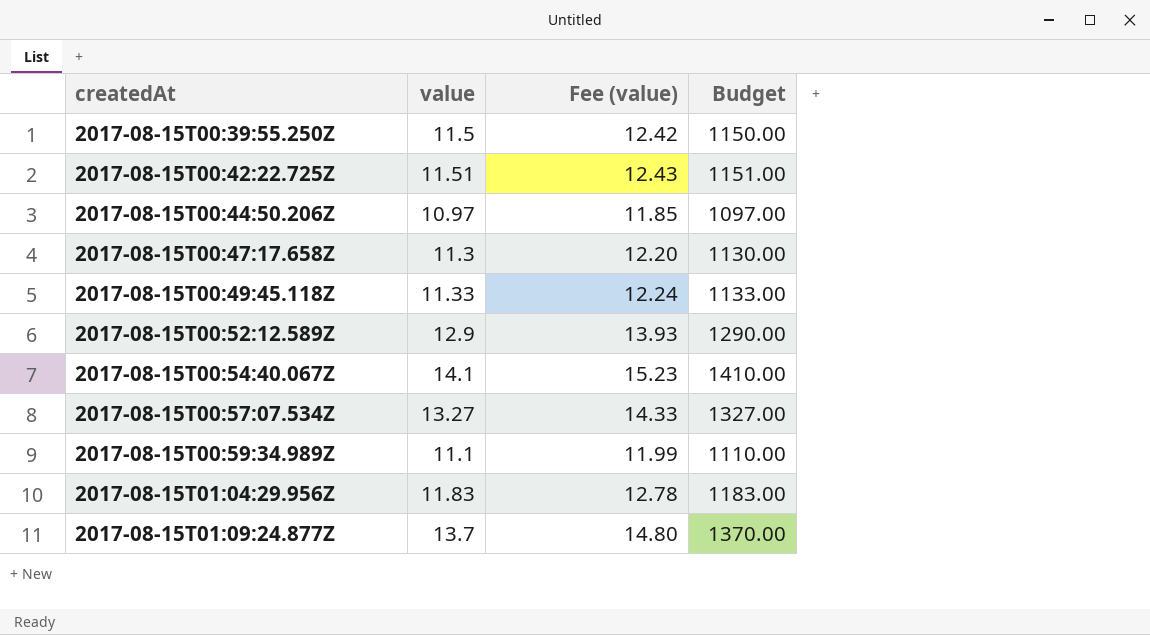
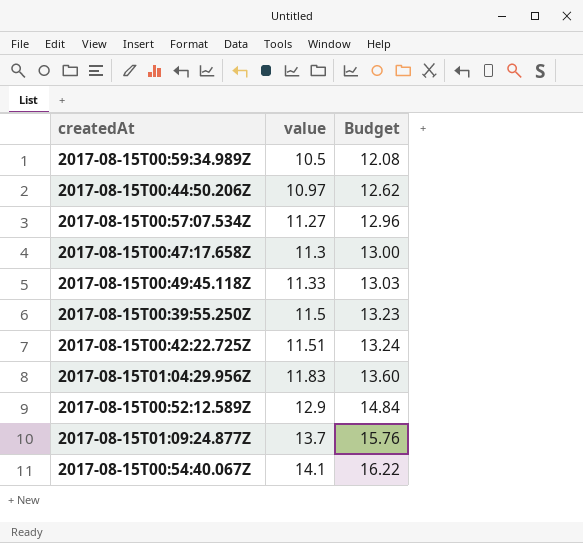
row order: createdAt ascending -> value ascending
column Fee (value) | formula: [value] * 1.08 -> none
column Budget | formula: [value] * 100 -> [value] * 1.15
2017-08-15T00:59:34.989Z | value: 11.1 -> 10.5
2017-08-15T00:57:07.534Z | value: 13.27 -> 11.27

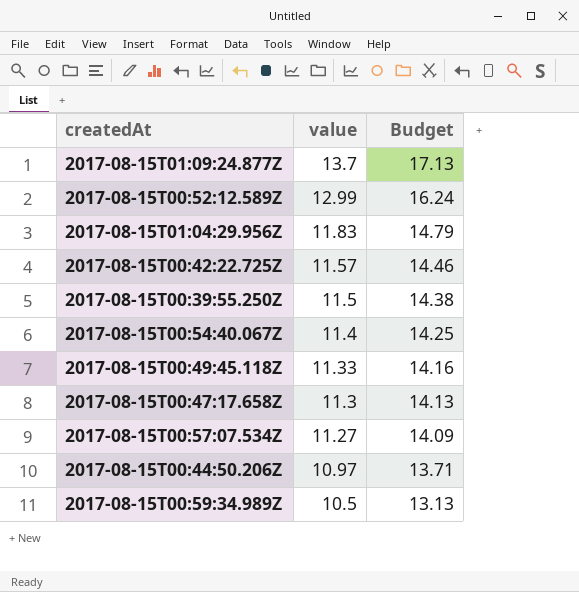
row order: value ascending -> value descending
column Budget | formula: [value] * 1.15 -> [value] * 1.25
2017-08-15T00:52:12.589Z | value: 12.9 -> 12.99
2017-08-15T00:42:22.725Z | value: 11.51 -> 11.57
2017-08-15T00:54:40.067Z | value: 14.1 -> 11.4

